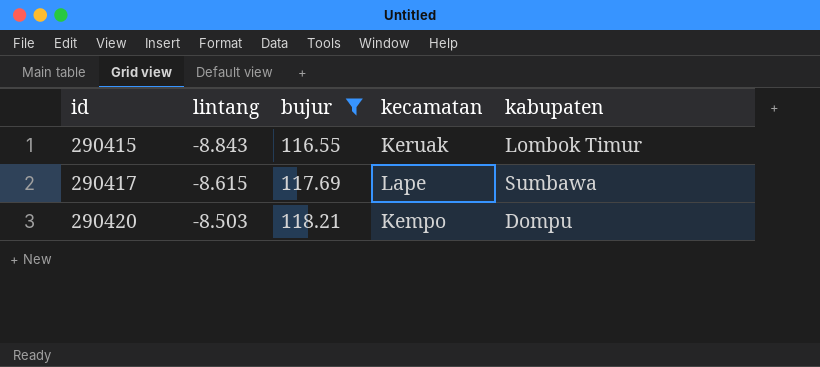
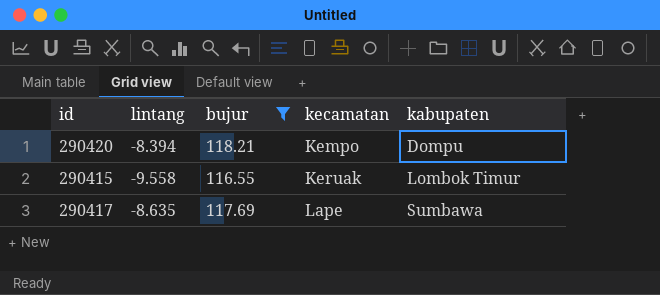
row order: id ascending -> kecamatan ascending
290420 | lintang: -8.503 -> -8.394
290415 | lintang: -8.843 -> -9.558
290417 | lintang: -8.615 -> -8.635

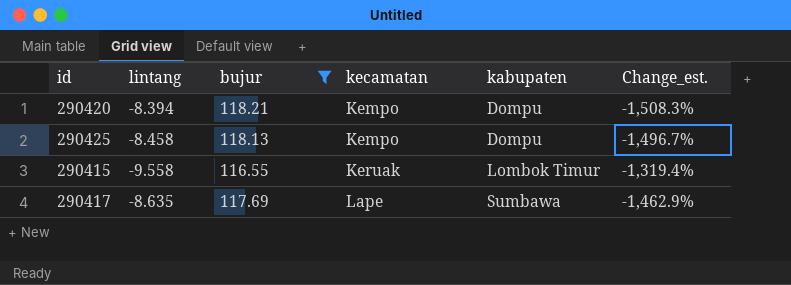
column Change_est. | formula: none -> ([bujur] - [lintang]) / [lintang]
row 290425: none -> -8.458 | 118.13 | Kempo | Dompu | -1,496.7%

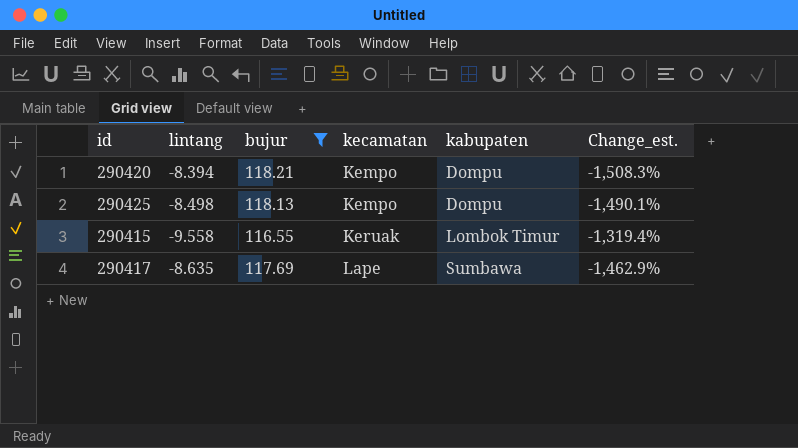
290425 | lintang: -8.458 -> -8.498
290425 | Change_est.: -1,496.7% -> -1,490.1%

